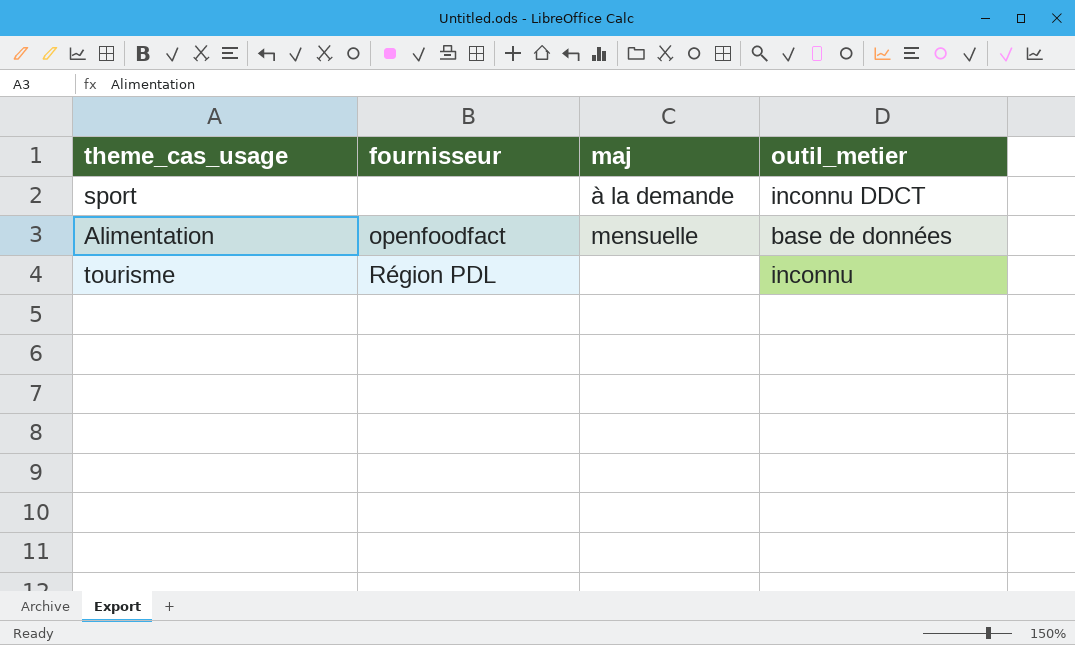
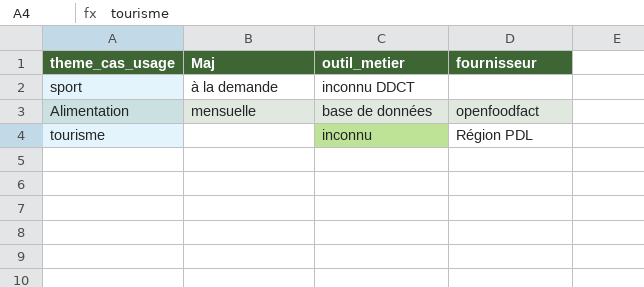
column name: maj -> Maj
column fournisseur | position: 2 -> 4

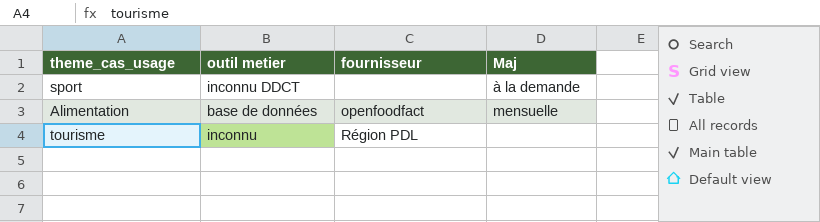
column name: outil_metier -> outil metier
column Maj | position: 2 -> 4

